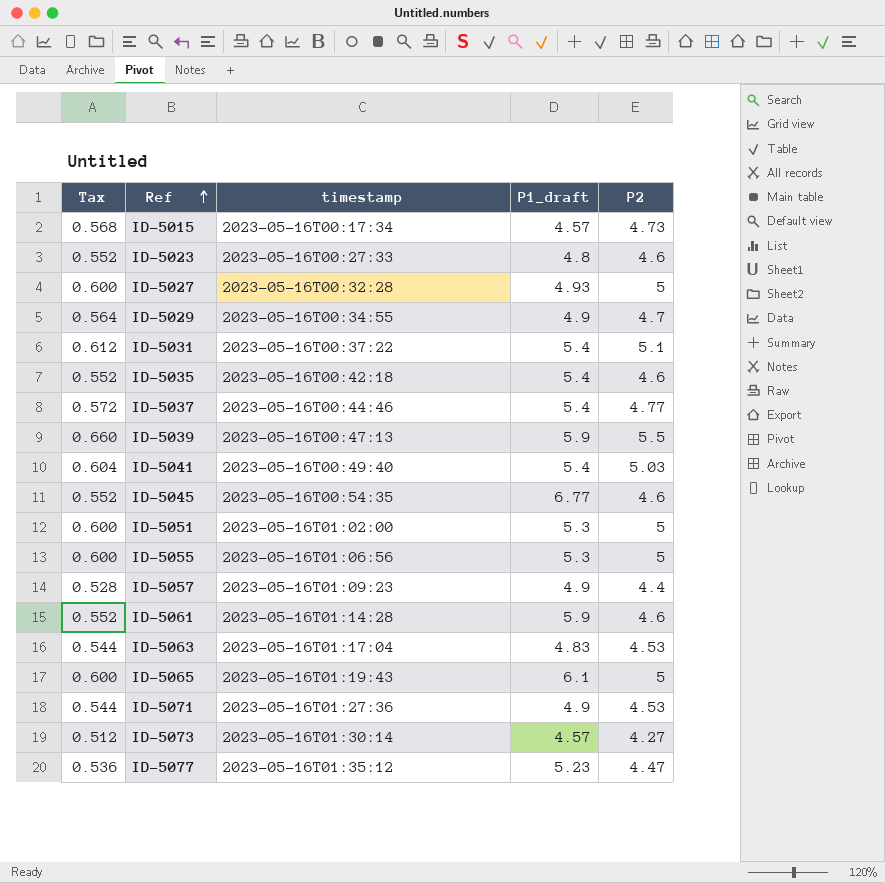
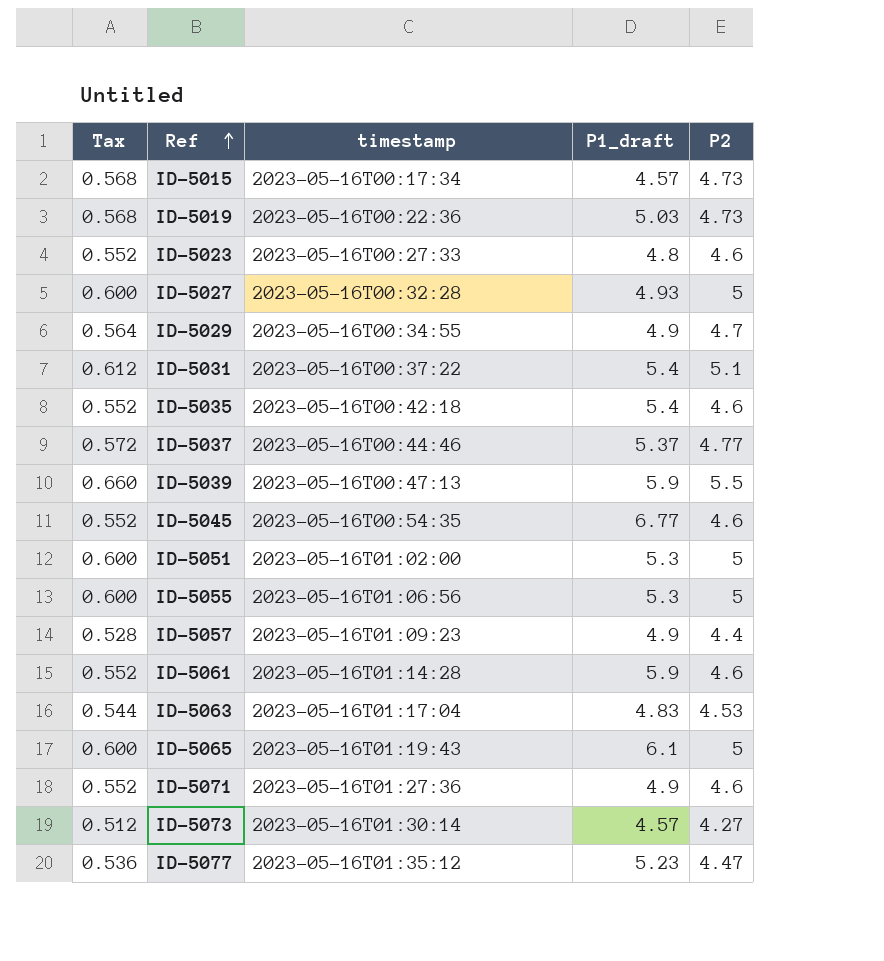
row ID-5041: 0.604 | 2023-05-16T00:49:40 | 5.4 | 5.03 -> none
row ID-5019: none -> 0.568 | 2023-05-16T00:22:36 | 5.03 | 4.73
ID-5037 | P1_draft: 5.4 -> 5.37
ID-5071 | Tax: 0.544 -> 0.552
ID-5071 | P2: 4.53 -> 4.6

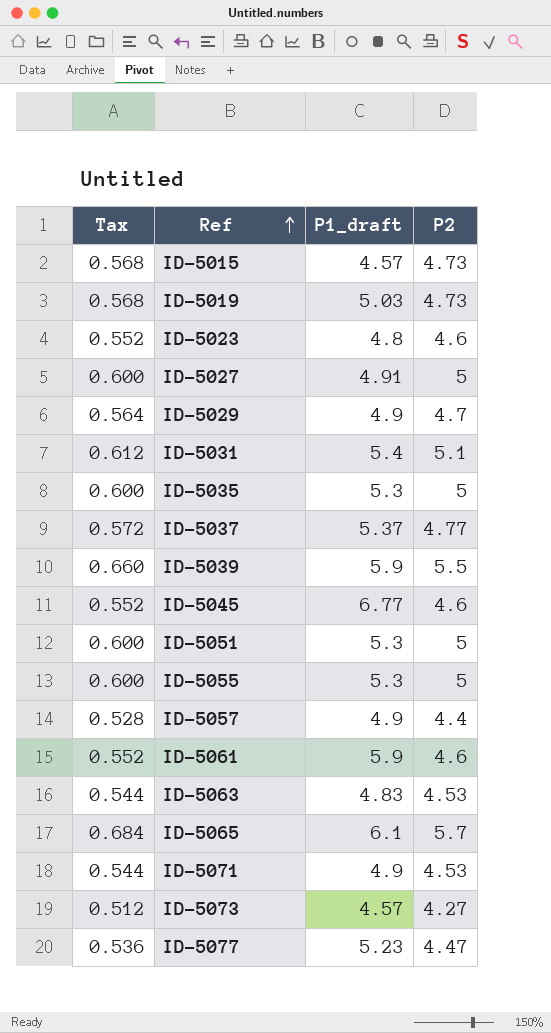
column timestamp | position: 3 -> none
ID-5027 | P1_draft: 4.93 -> 4.91
ID-5035 | Tax: 0.552 -> 0.600
ID-5035 | P1_draft: 5.4 -> 5.3
ID-5035 | P2: 4.6 -> 5
ID-5065 | Tax: 0.600 -> 0.684
ID-5065 | P2: 5 -> 5.7
ID-5071 | Tax: 0.552 -> 0.544
ID-5071 | P2: 4.6 -> 4.53

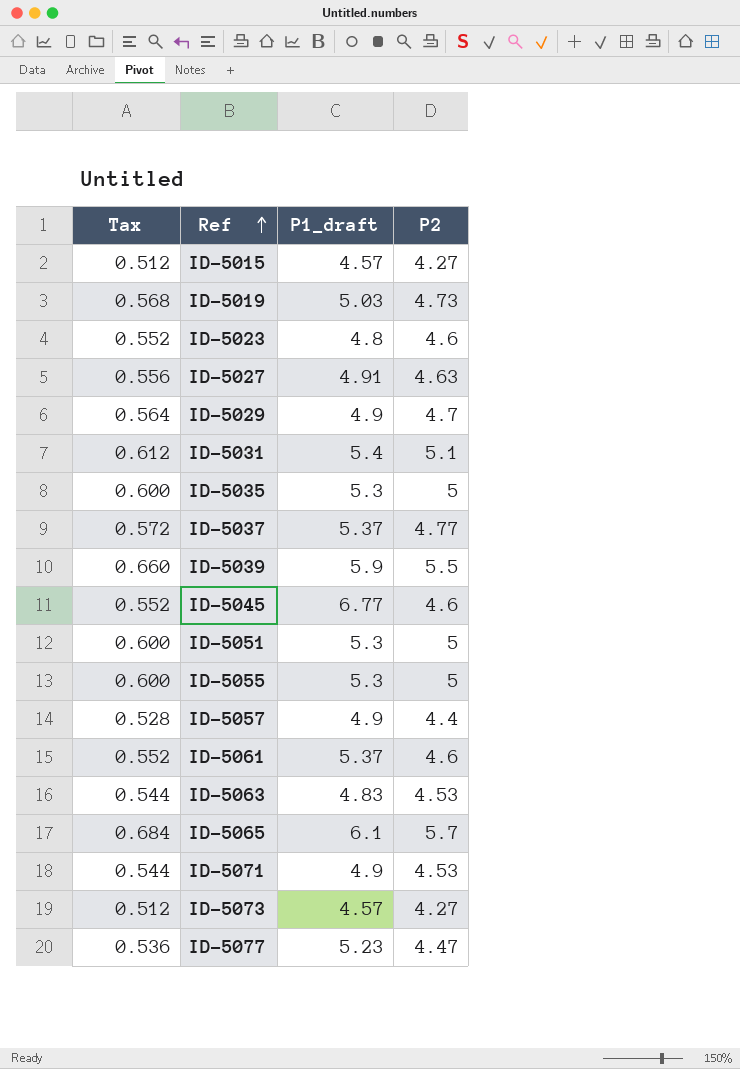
ID-5015 | Tax: 0.568 -> 0.512
ID-5015 | P2: 4.73 -> 4.27
ID-5027 | Tax: 0.600 -> 0.556
ID-5027 | P2: 5 -> 4.63
ID-5061 | P1_draft: 5.9 -> 5.37

